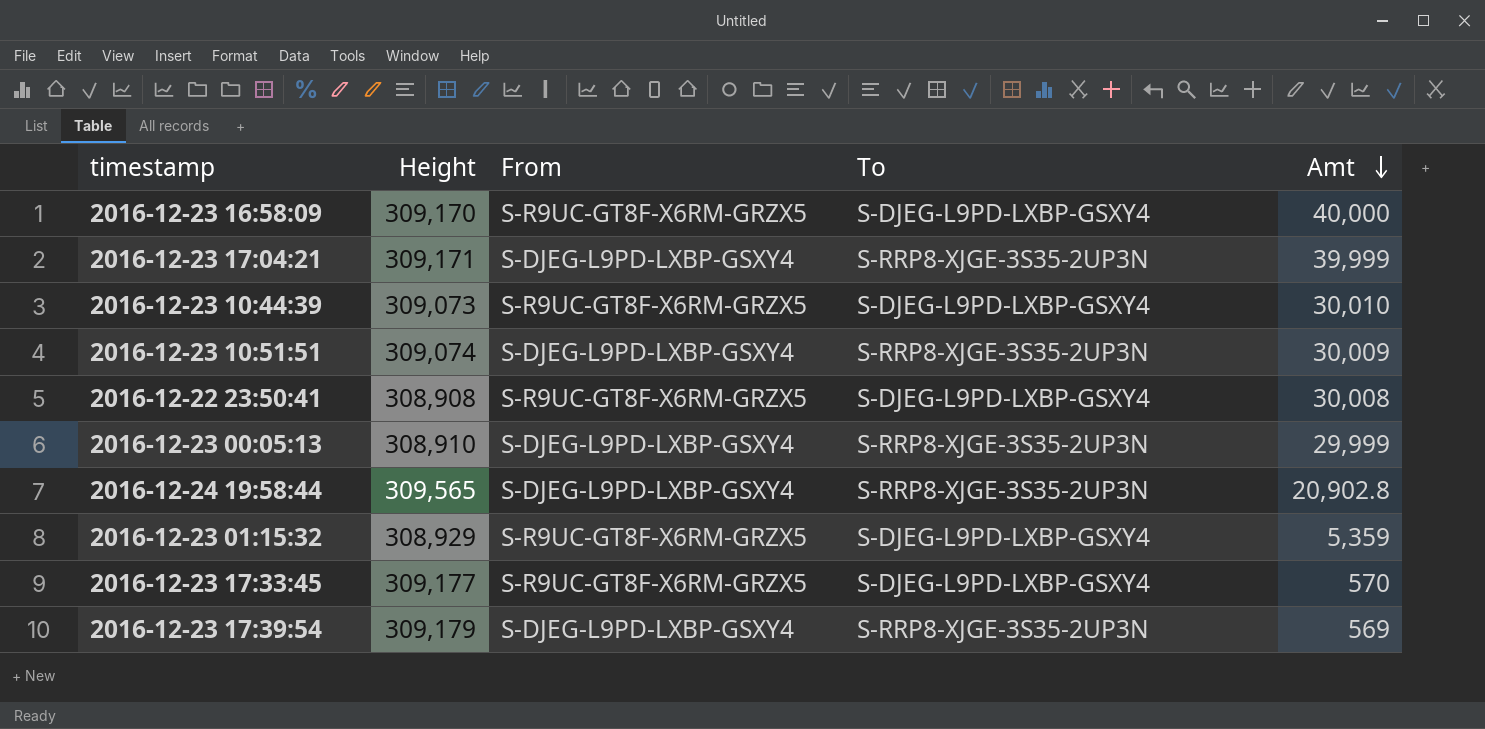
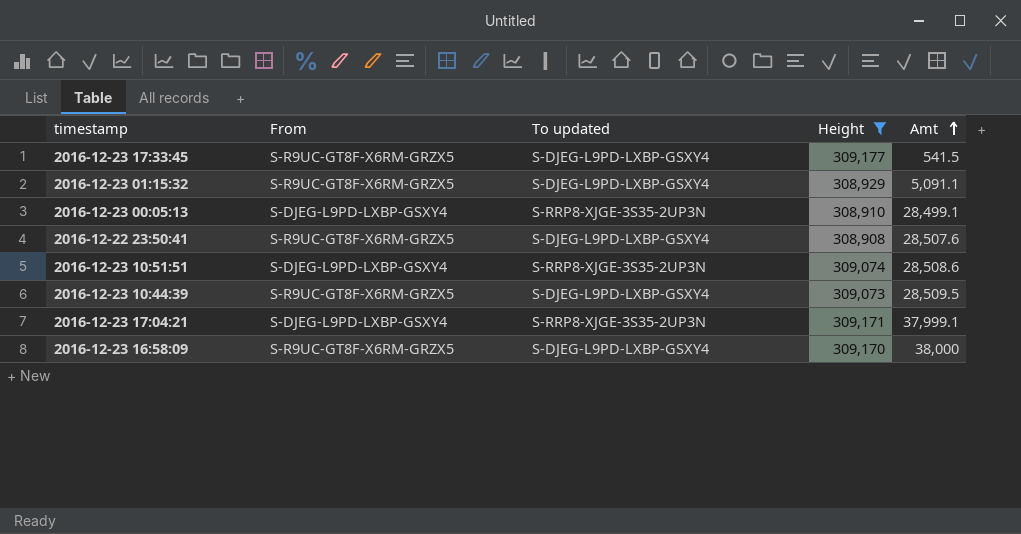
filter: none -> Height <= 309,177
row order: Amt descending -> Amt ascending
column name: To -> To updated
column Height | position: 2 -> 4
2016-12-23 17:33:45 | Amt: 570 -> 541.5
2016-12-23 01:15:32 | Amt: 5,359 -> 5,091.1
2016-12-23 00:05:13 | Amt: 29,999 -> 28,499.1
2016-12-22 23:50:41 | Amt: 30,008 -> 28,507.6
2016-12-23 10:51:51 | Amt: 30,009 -> 28,508.6
2016-12-23 10:44:39 | Amt: 30,010 -> 28,509.5
2016-12-23 17:04:21 | Amt: 39,999 -> 37,999.1
2016-12-23 16:58:09 | Amt: 40,000 -> 38,000

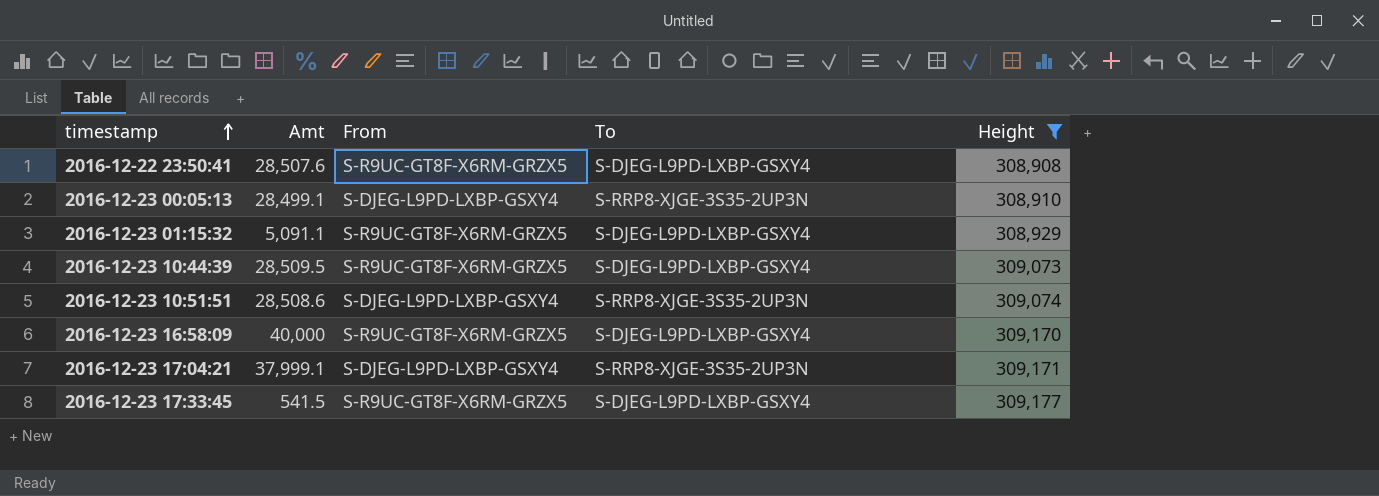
row order: Amt ascending -> timestamp ascending
column Amt | position: 5 -> 2
column name: To updated -> To
2016-12-23 16:58:09 | Amt: 38,000 -> 40,000

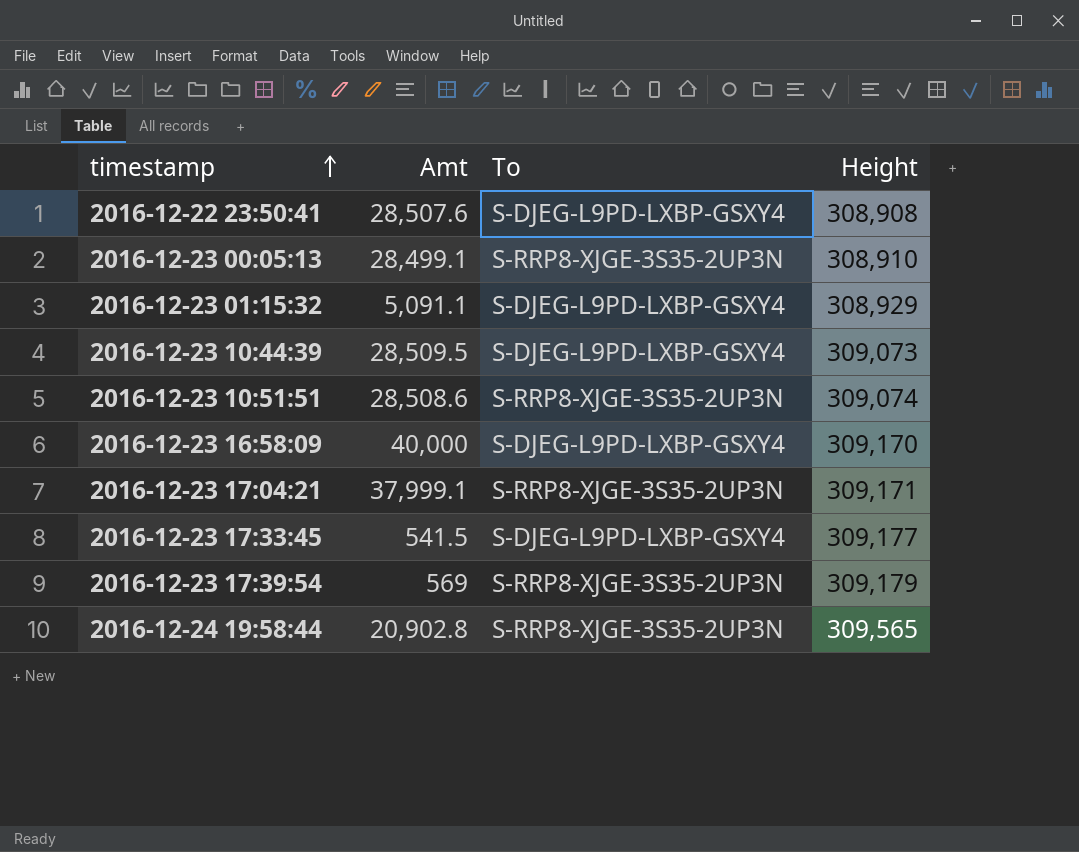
filter: Height <= 309,177 -> none
column From | position: 3 -> none

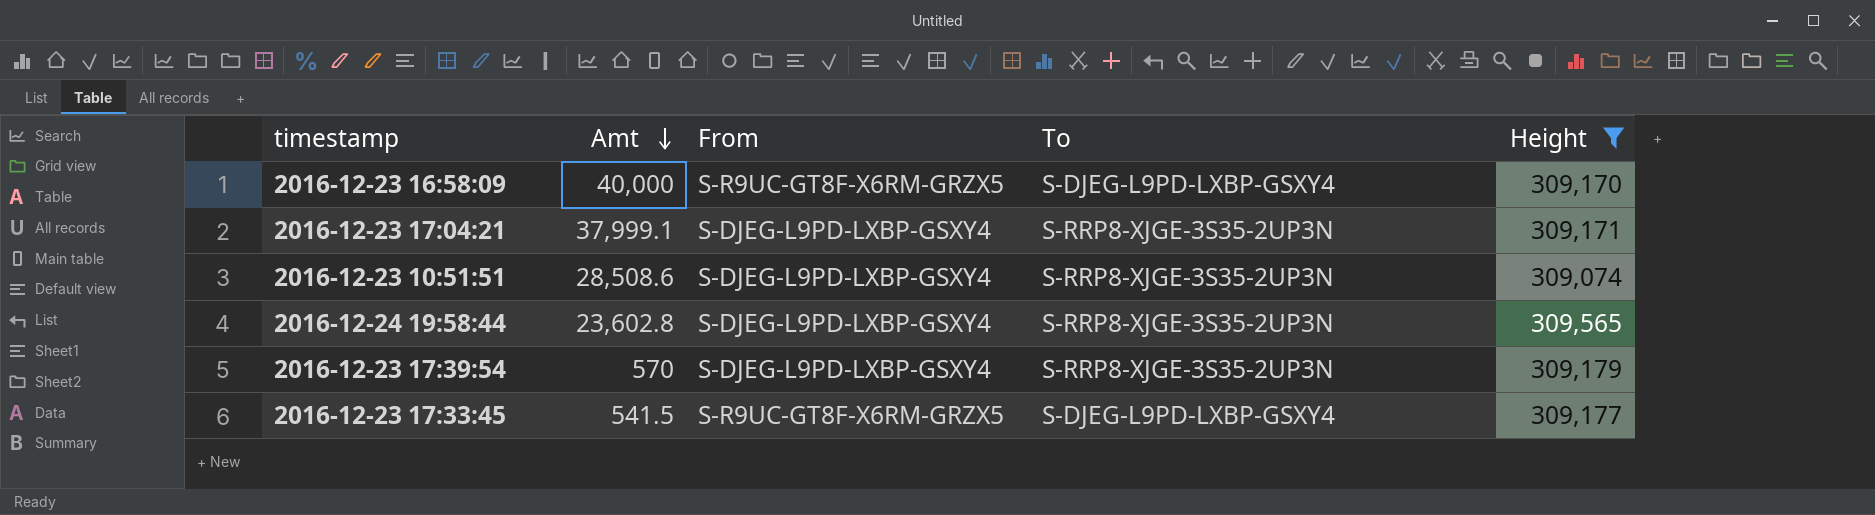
filter: none -> Height >= 309,074
row order: timestamp ascending -> Amt descending
column From | position: none -> 3
2016-12-24 19:58:44 | Amt: 20,902.8 -> 23,602.8
2016-12-23 17:39:54 | Amt: 569 -> 570

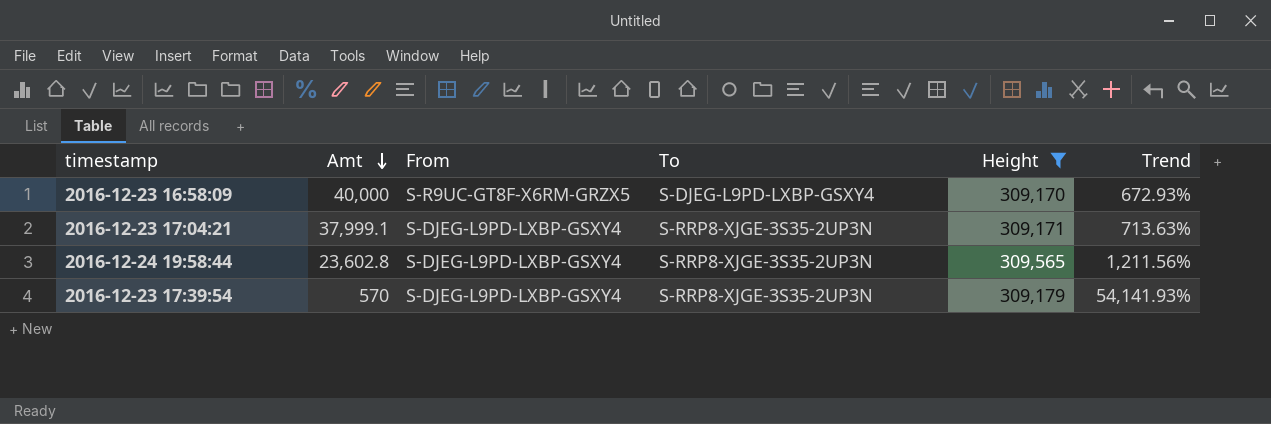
column Trend | formula: none -> ([Height] - [Amt]) / [Amt]
row 2016-12-23 10:51:51: 28,508.6 | S-DJEG-L9PD-LXBP-GSXY4 | S-RRP8-XJGE-3S35-2UP3N | 309,074 -> none
row 2016-12-23 17:33:45: 541.5 | S-R9UC-GT8F-X6RM-GRZX5 | S-DJEG-L9PD-LXBP-GSXY4 | 309,177 -> none

